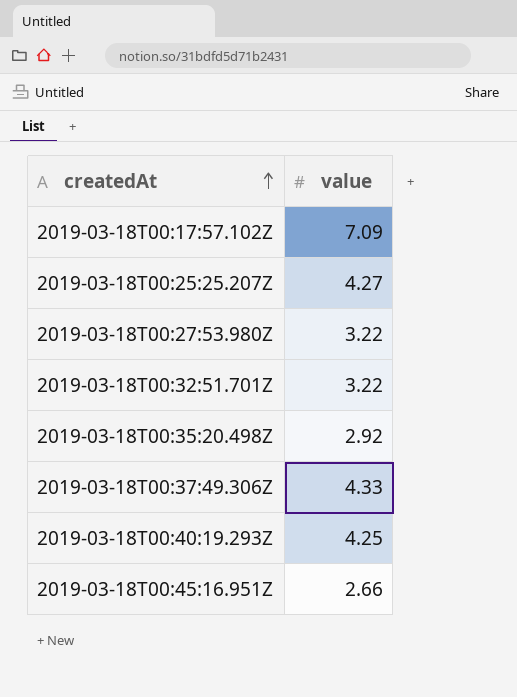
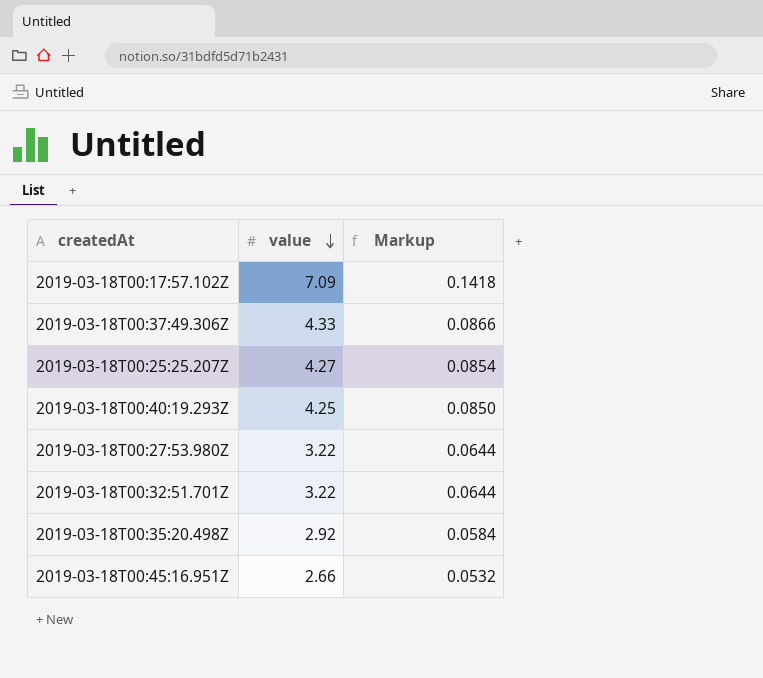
row order: createdAt ascending -> value descending
column Markup | formula: none -> [value] * 0.02

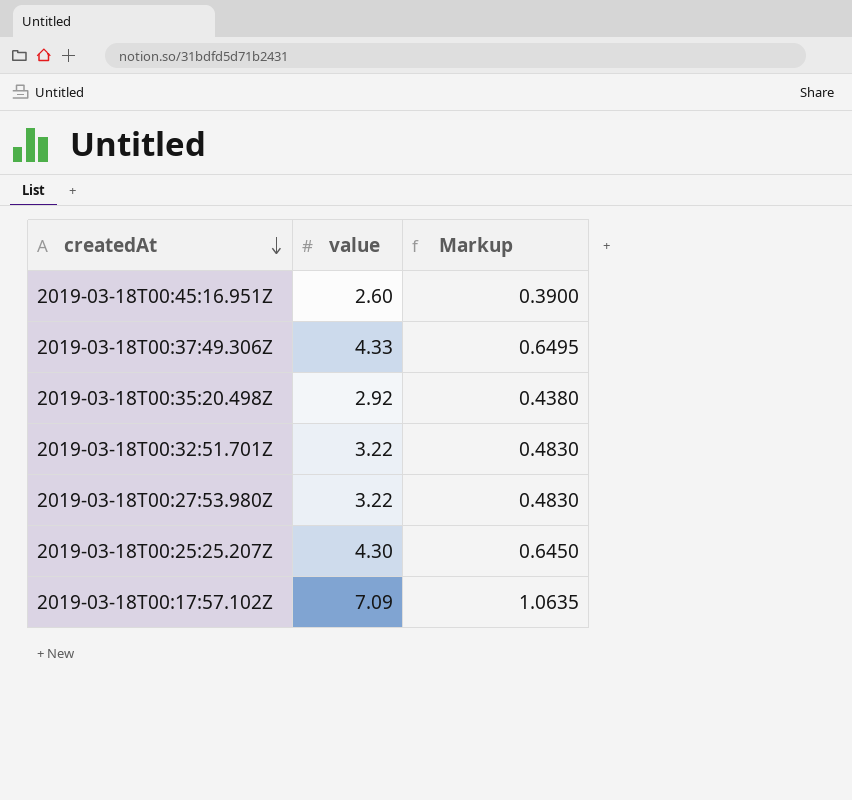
row order: value descending -> createdAt descending
column Markup | formula: [value] * 0.02 -> [value] * 0.15
row 2019-03-18T00:40:19.293Z: 4.25 | 0.0850 -> none
2019-03-18T00:45:16.951Z | value: 2.66 -> 2.60
2019-03-18T00:25:25.207Z | value: 4.27 -> 4.30

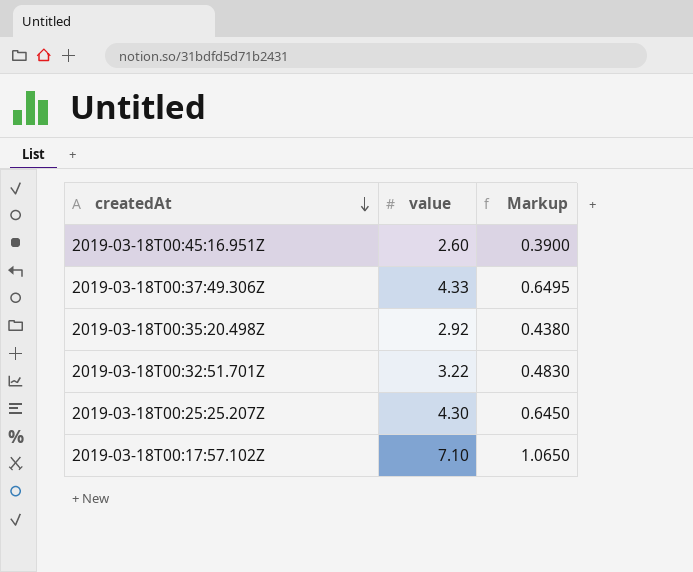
row 2019-03-18T00:27:53.980Z: 3.22 | 0.4830 -> none
2019-03-18T00:17:57.102Z | value: 7.09 -> 7.10
2019-03-18T00:17:57.102Z | Markup: 1.0635 -> 1.0650

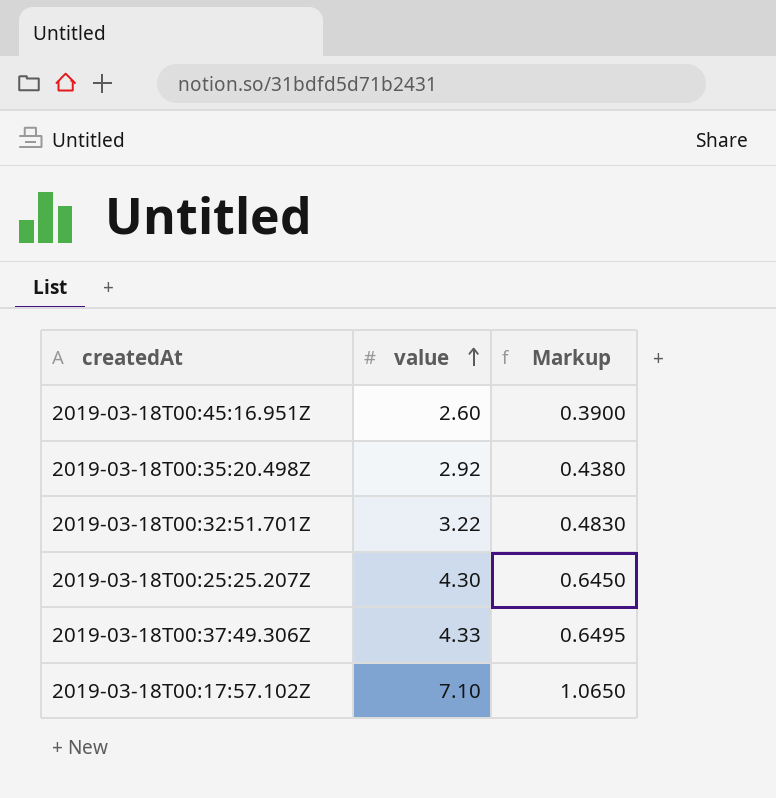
row order: createdAt descending -> value ascending

